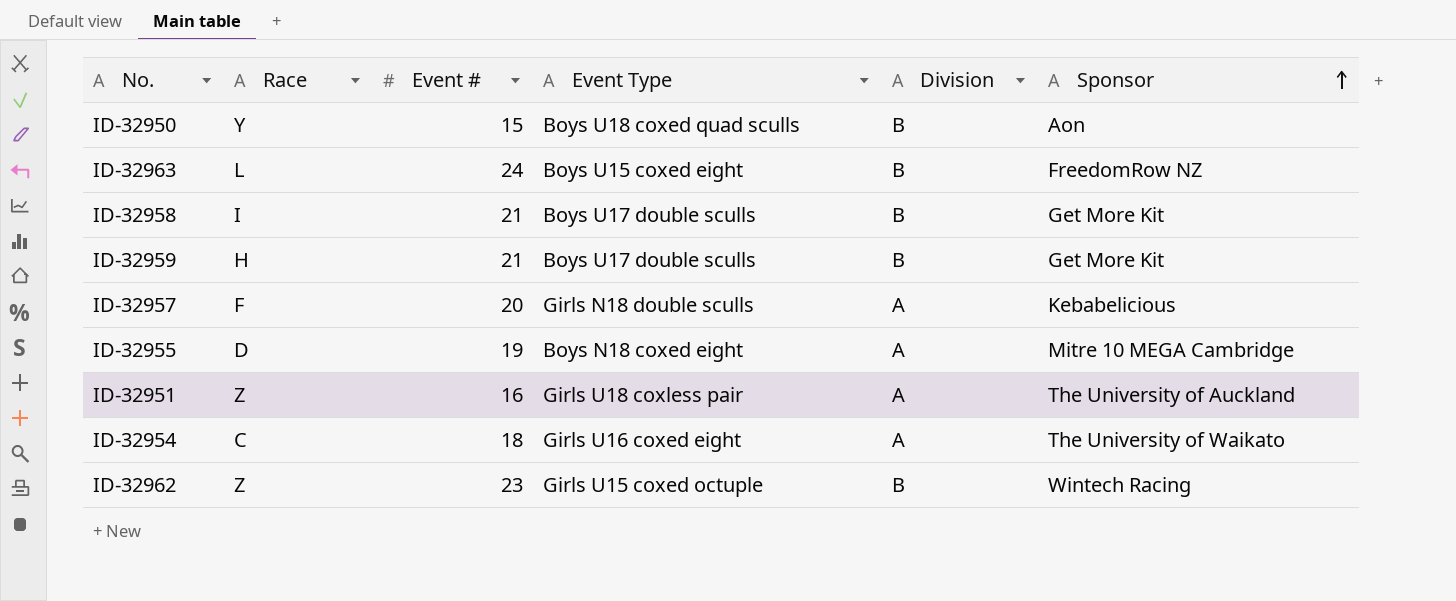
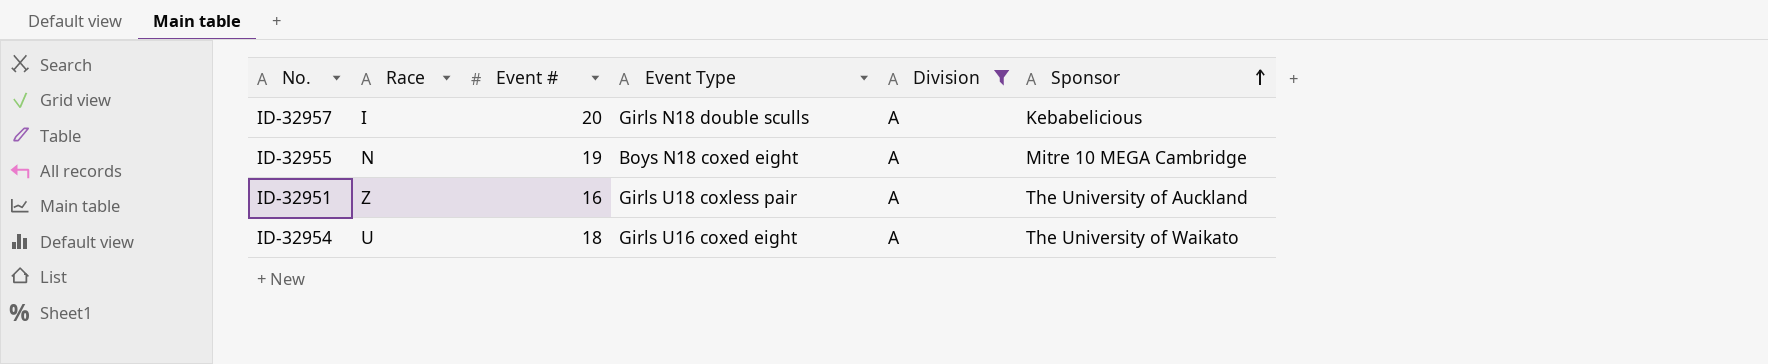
filter: none -> Division = A
ID-32957 | Race: F -> I
ID-32955 | Race: D -> N
ID-32954 | Race: C -> U

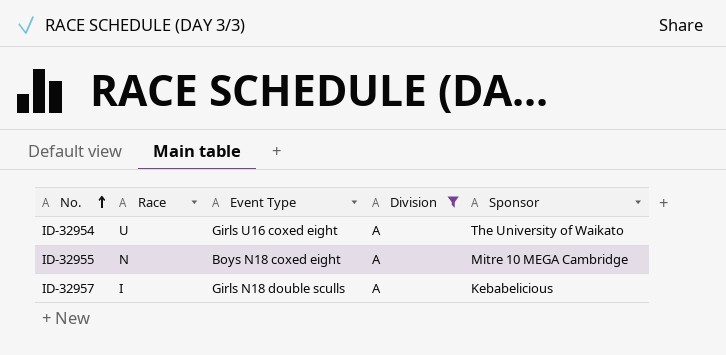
row order: Sponsor ascending -> No. ascending
column Event # | position: 3 -> none
row ID-32951: Z | 16 | Girls U18 coxless pair | A | The University of Auckland -> none

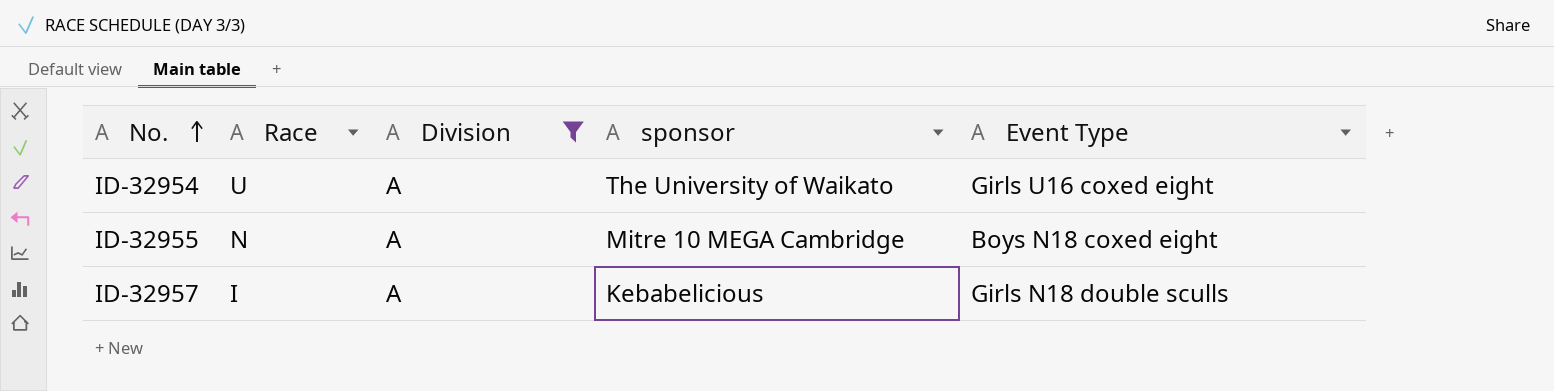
column name: Sponsor -> sponsor
column Event Type | position: 3 -> 5

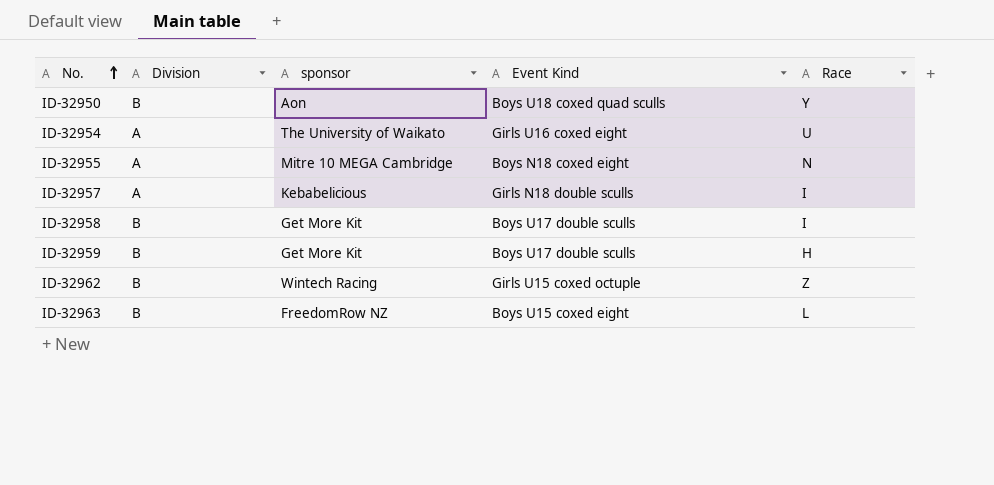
filter: Division = A -> none
column name: Event Type -> Event Kind
column Race | position: 2 -> 5

